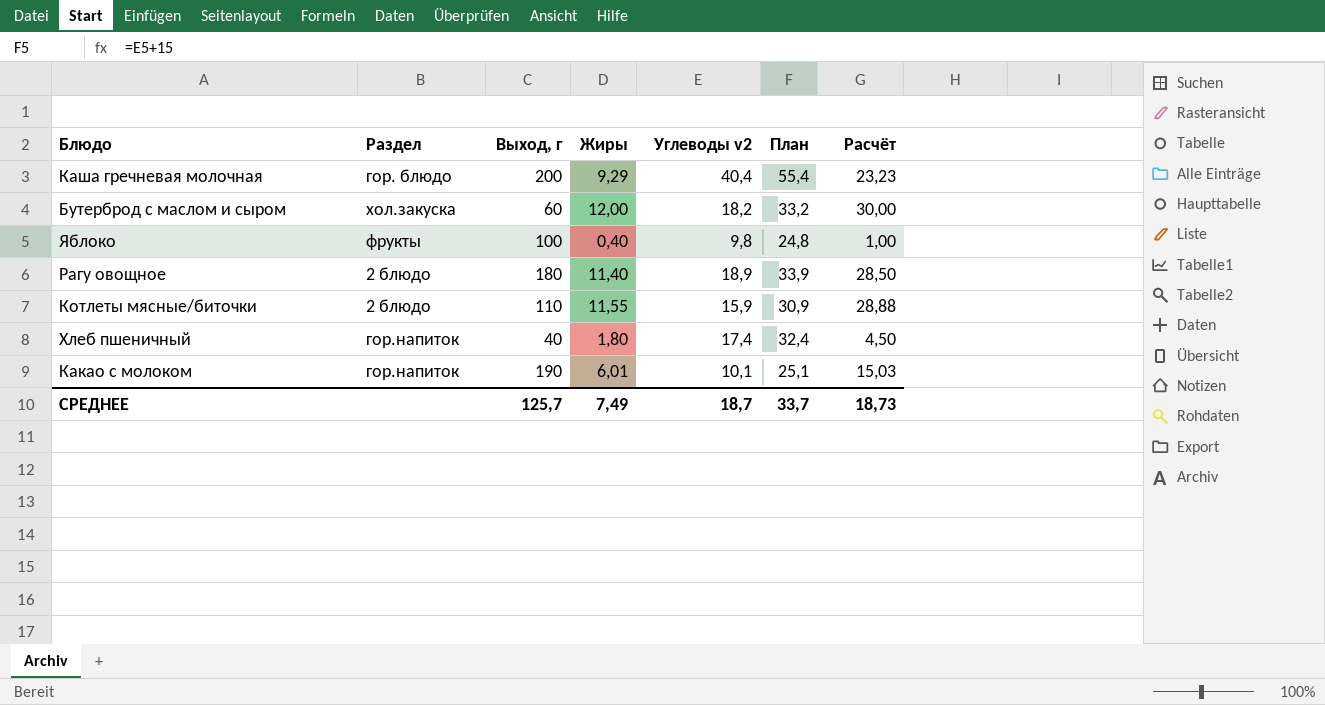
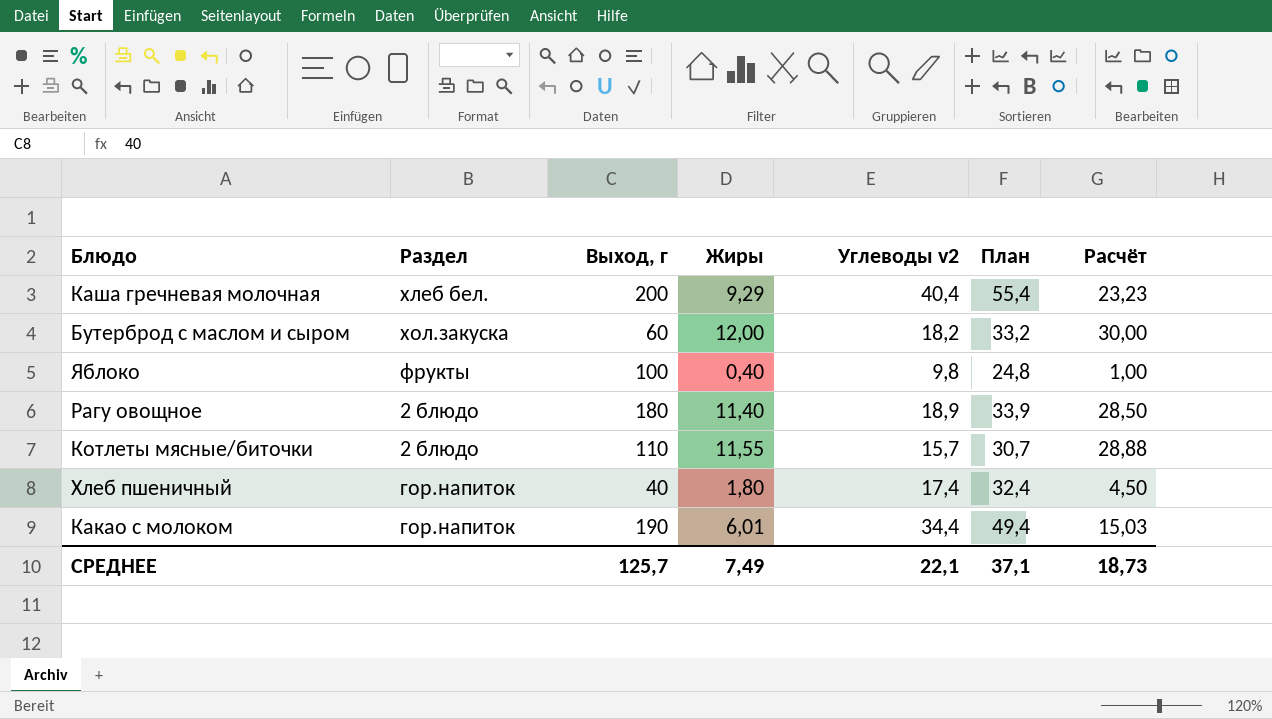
Каша гречневая молочная | Раздел: гор. блюдо -> хлеб бел.
Котлеты мясные/биточки | Углеводы v2: 15,9 -> 15,7
Котлеты мясные/биточки | План: 30,9 -> 30,7
Какао с молоком | Углеводы v2: 10,1 -> 34,4
Какао с молоком | План: 25,1 -> 49,4
СРЕДНЕЕ | Углеводы v2: 18,7 -> 22,1
СРЕДНЕЕ | План: 33,7 -> 37,1

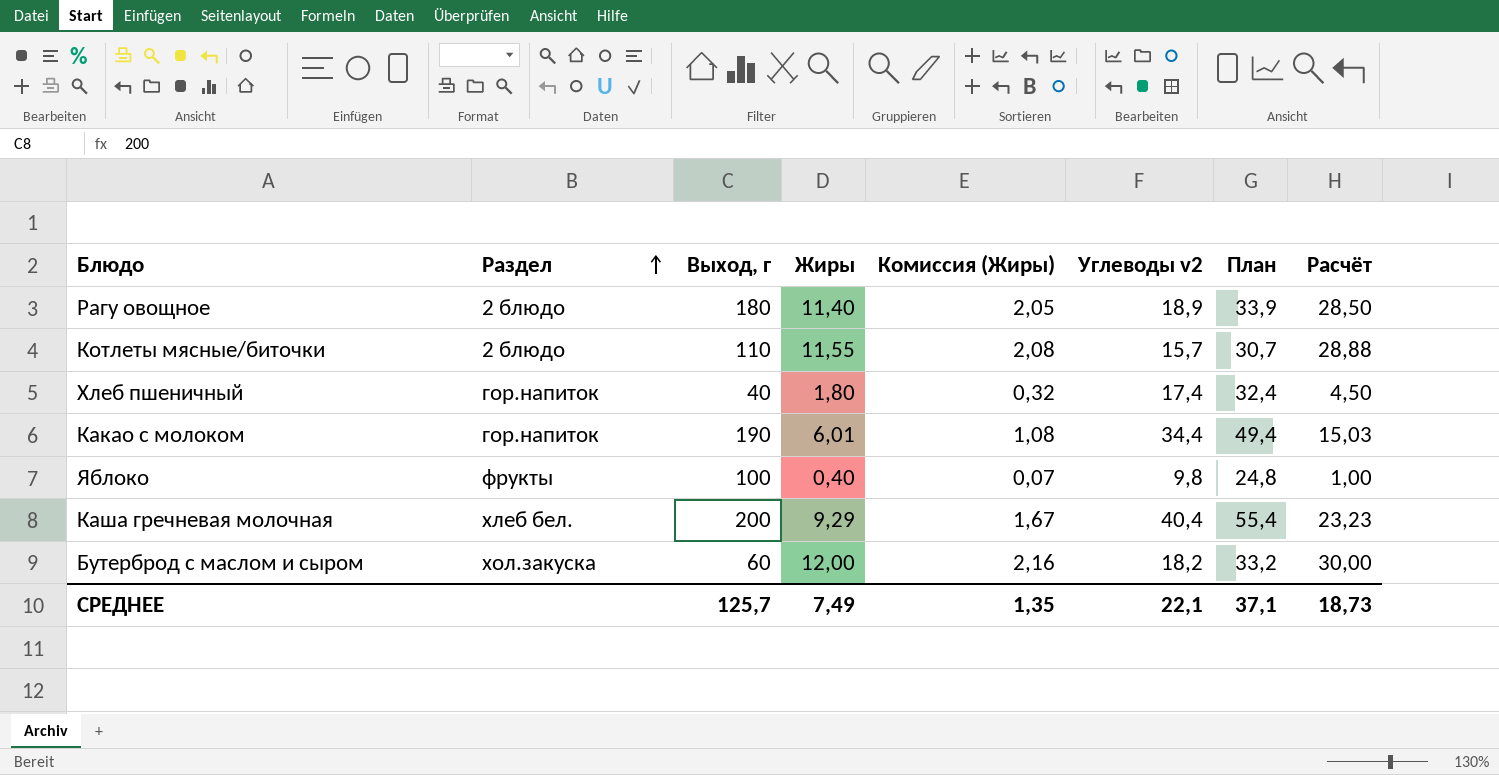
row order: none -> Раздел ascending
column Комиссия (Жиры) | formula: none -> [Жиры] * 0,18

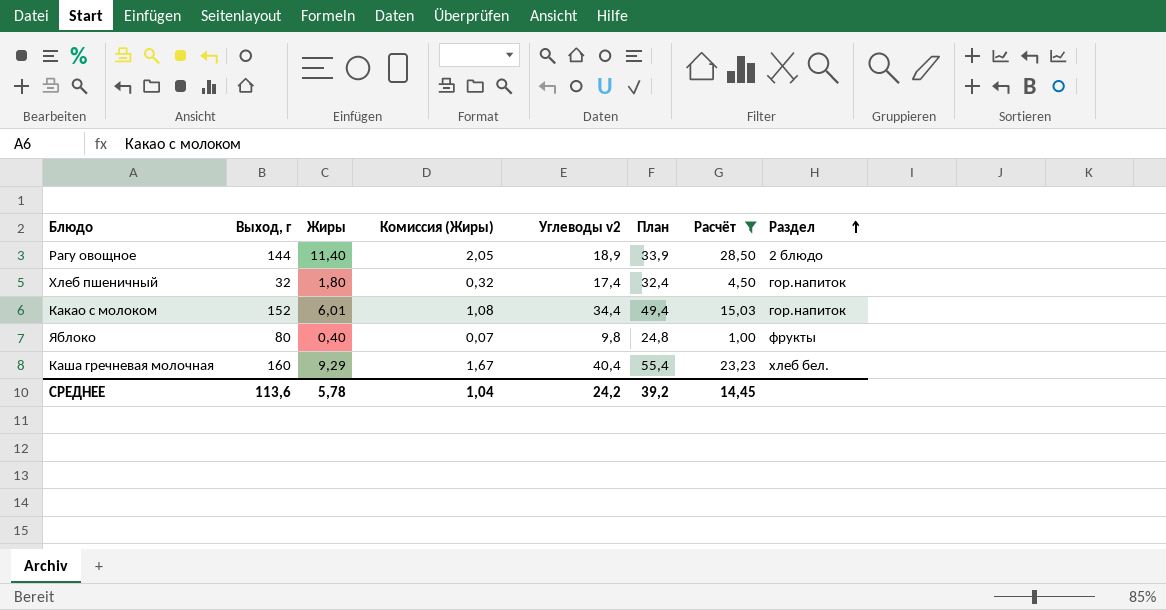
filter: none -> Расчёт <= 28,50
column Раздел | position: 2 -> 8
Рагу овощное | Выход, г: 180 -> 144
Хлеб пшеничный | Выход, г: 40 -> 32
Какао с молоком | Выход, г: 190 -> 152
Яблоко | Выход, г: 100 -> 80
Каша гречневая молочная | Выход, г: 200 -> 160
СРЕДНЕЕ | Выход, г: 125,7 -> 113,6
СРЕДНЕЕ | Жиры: 7,49 -> 5,78
СРЕДНЕЕ | Комиссия (Жиры): 1,35 -> 1,04
СРЕДНЕЕ | Углеводы v2: 22,1 -> 24,2
СРЕДНЕЕ | План: 37,1 -> 39,2
СРЕДНЕЕ | Расчёт: 18,73 -> 14,45

